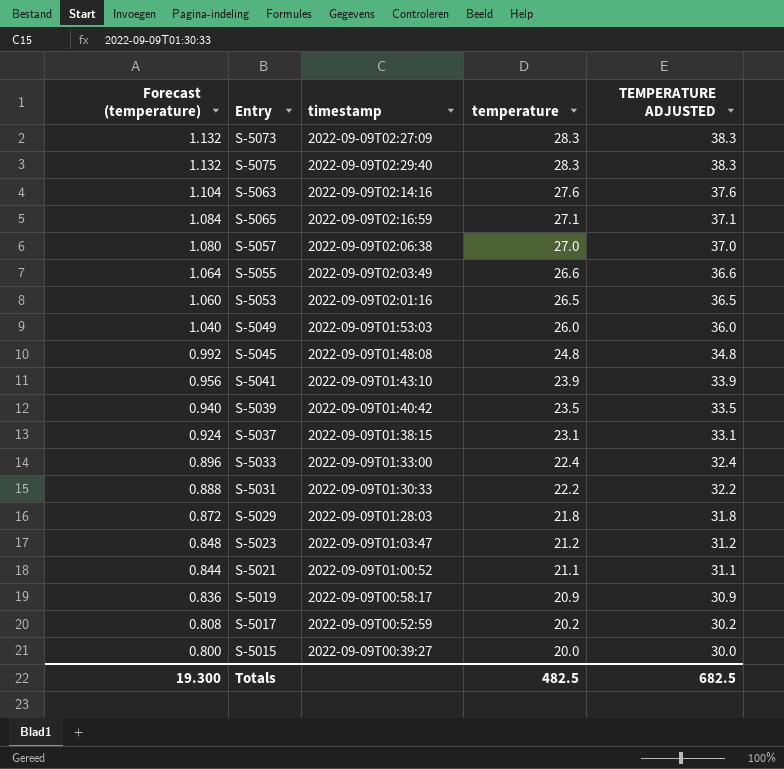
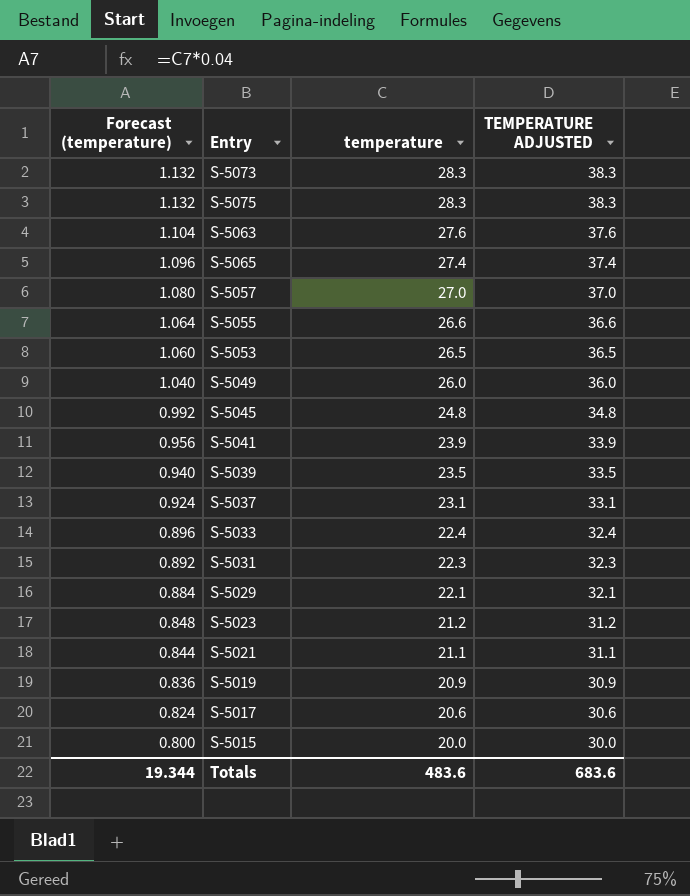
column timestamp | position: 3 -> none
S-5065 | Forecast (temperature): 1.084 -> 1.096
S-5065 | temperature: 27.1 -> 27.4
S-5065 | TEMPERATURE ADJUSTED: 37.1 -> 37.4
S-5031 | Forecast (temperature): 0.888 -> 0.892
S-5031 | temperature: 22.2 -> 22.3
S-5031 | TEMPERATURE ADJUSTED: 32.2 -> 32.3
S-5029 | Forecast (temperature): 0.872 -> 0.884
S-5029 | temperature: 21.8 -> 22.1
S-5029 | TEMPERATURE ADJUSTED: 31.8 -> 32.1
S-5017 | Forecast (temperature): 0.808 -> 0.824
S-5017 | temperature: 20.2 -> 20.6
S-5017 | TEMPERATURE ADJUSTED: 30.2 -> 30.6
Totals | Forecast (temperature): 19.300 -> 19.344
Totals | temperature: 482.5 -> 483.6
Totals | TEMPERATURE ADJUSTED: 682.5 -> 683.6

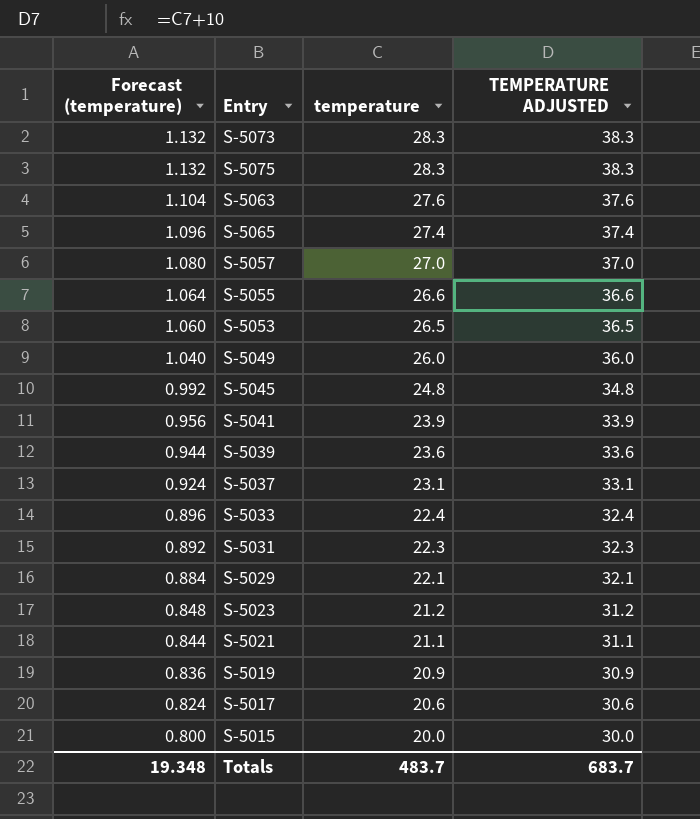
S-5039 | Forecast (temperature): 0.940 -> 0.944
S-5039 | temperature: 23.5 -> 23.6
S-5039 | TEMPERATURE ADJUSTED: 33.5 -> 33.6
Totals | Forecast (temperature): 19.344 -> 19.348
Totals | temperature: 483.6 -> 483.7
Totals | TEMPERATURE ADJUSTED: 683.6 -> 683.7

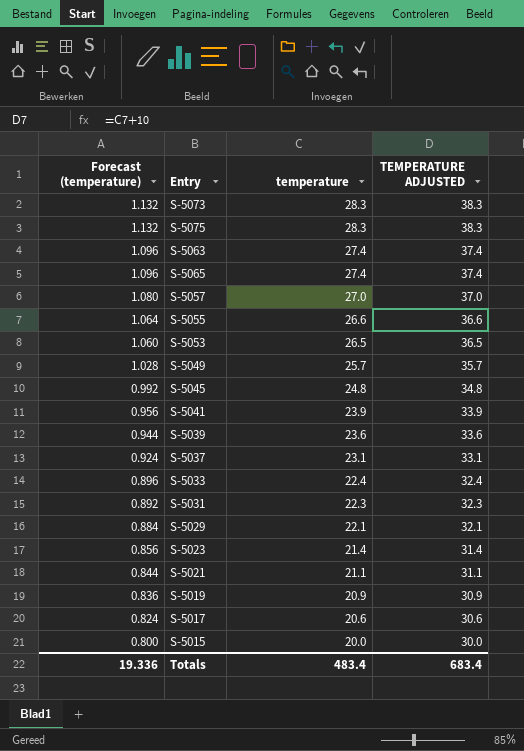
S-5063 | Forecast (temperature): 1.104 -> 1.096
S-5063 | temperature: 27.6 -> 27.4
S-5063 | TEMPERATURE ADJUSTED: 37.6 -> 37.4
S-5049 | Forecast (temperature): 1.040 -> 1.028
S-5049 | temperature: 26.0 -> 25.7
S-5049 | TEMPERATURE ADJUSTED: 36.0 -> 35.7
S-5023 | Forecast (temperature): 0.848 -> 0.856
S-5023 | temperature: 21.2 -> 21.4
S-5023 | TEMPERATURE ADJUSTED: 31.2 -> 31.4
Totals | Forecast (temperature): 19.348 -> 19.336
Totals | temperature: 483.7 -> 483.4
Totals | TEMPERATURE ADJUSTED: 683.7 -> 683.4

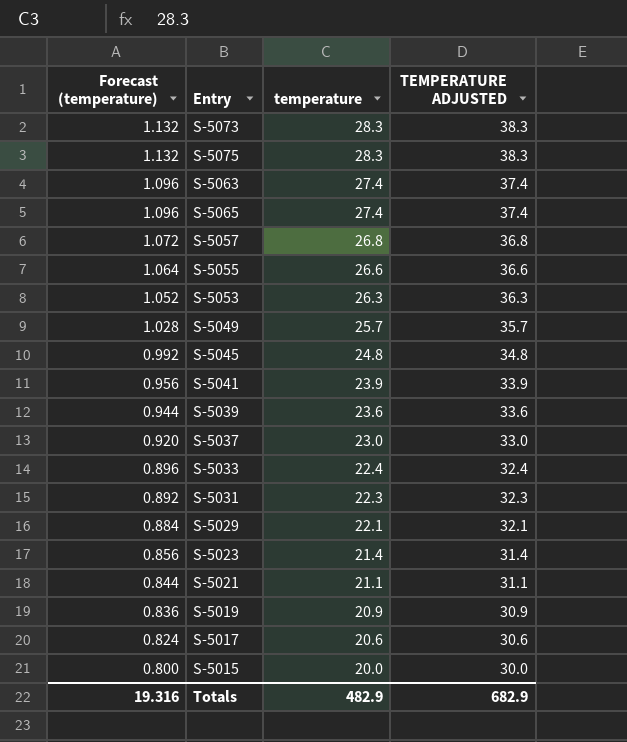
S-5057 | Forecast (temperature): 1.080 -> 1.072
S-5057 | temperature: 27.0 -> 26.8
S-5057 | TEMPERATURE ADJUSTED: 37.0 -> 36.8
S-5053 | Forecast (temperature): 1.060 -> 1.052
S-5053 | temperature: 26.5 -> 26.3
S-5053 | TEMPERATURE ADJUSTED: 36.5 -> 36.3
S-5037 | Forecast (temperature): 0.924 -> 0.920
S-5037 | temperature: 23.1 -> 23.0
S-5037 | TEMPERATURE ADJUSTED: 33.1 -> 33.0
Totals | Forecast (temperature): 19.336 -> 19.316
Totals | temperature: 483.4 -> 482.9
Totals | TEMPERATURE ADJUSTED: 683.4 -> 682.9

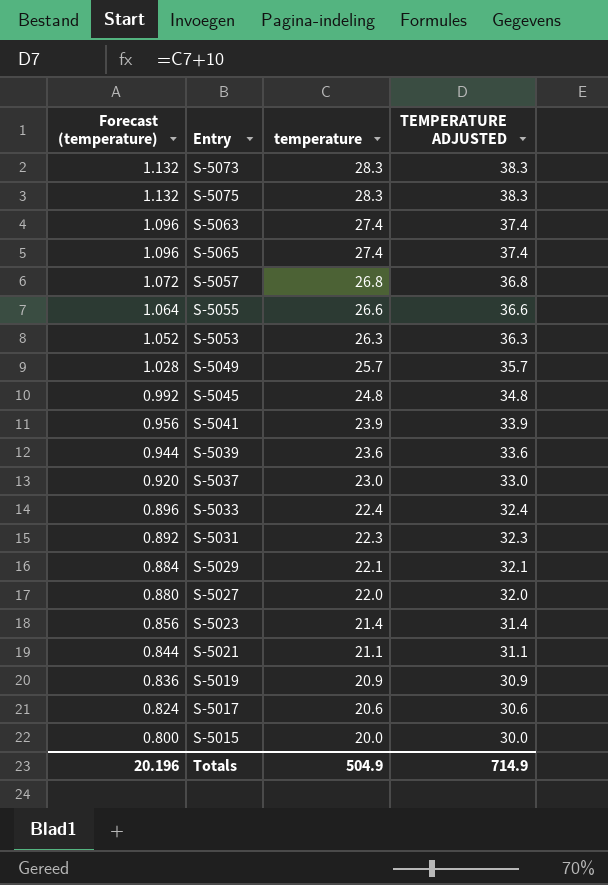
row S-5027: none -> 0.880 | 22.0 | 32.0
Totals | Forecast (temperature): 19.316 -> 20.196
Totals | temperature: 482.9 -> 504.9
Totals | TEMPERATURE ADJUSTED: 682.9 -> 714.9

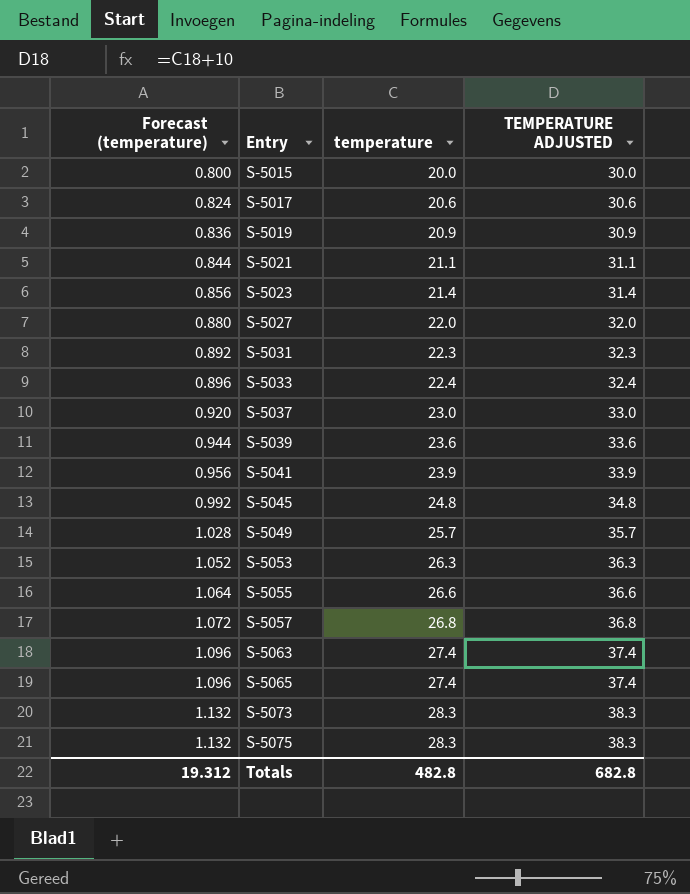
row order: Forecast (temperature) descending -> Forecast (temperature) ascending
row S-5029: 0.884 | 22.1 | 32.1 -> none
Totals | Forecast (temperature): 20.196 -> 19.312
Totals | temperature: 504.9 -> 482.8
Totals | TEMPERATURE ADJUSTED: 714.9 -> 682.8

